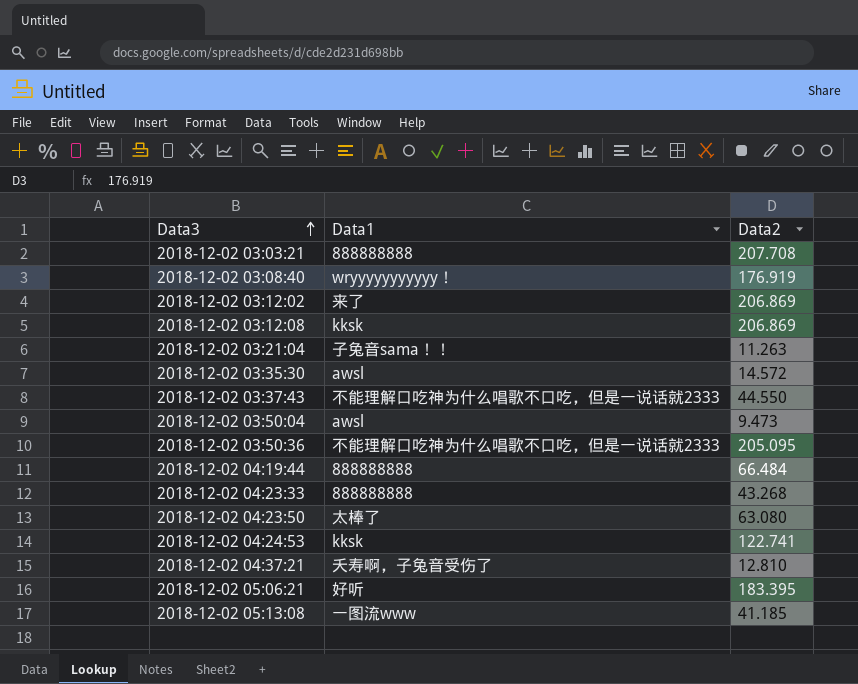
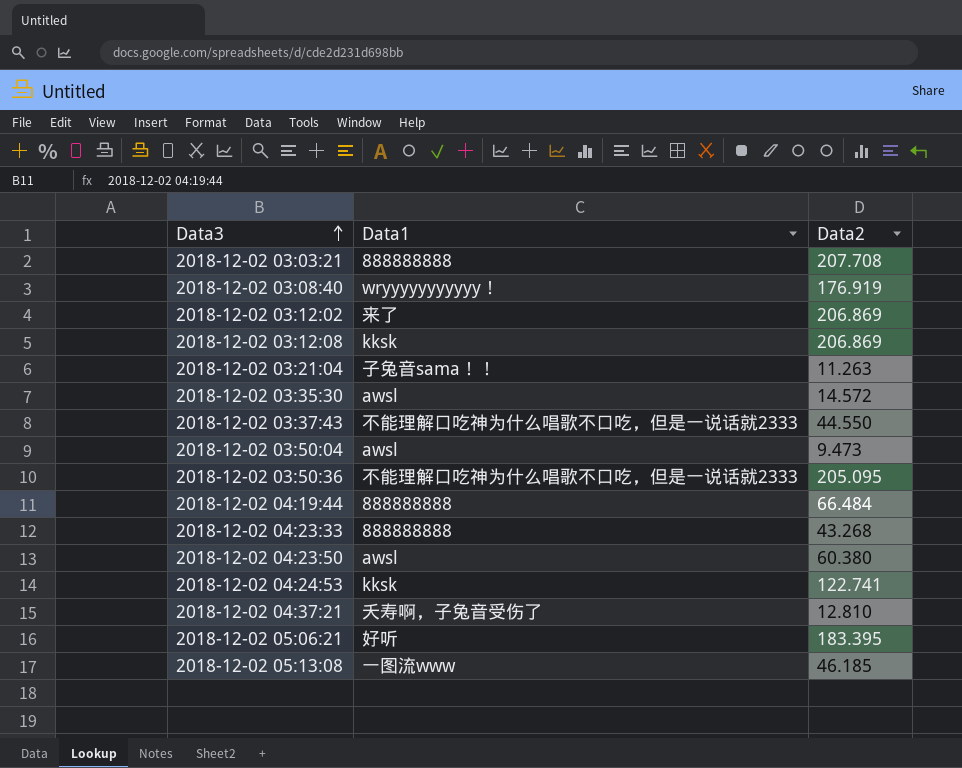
2018-12-02 04:23:50 | Data1: 太棒了 -> awsl
2018-12-02 04:23:50 | Data2: 63.080 -> 60.380
2018-12-02 05:13:08 | Data2: 41.185 -> 46.185

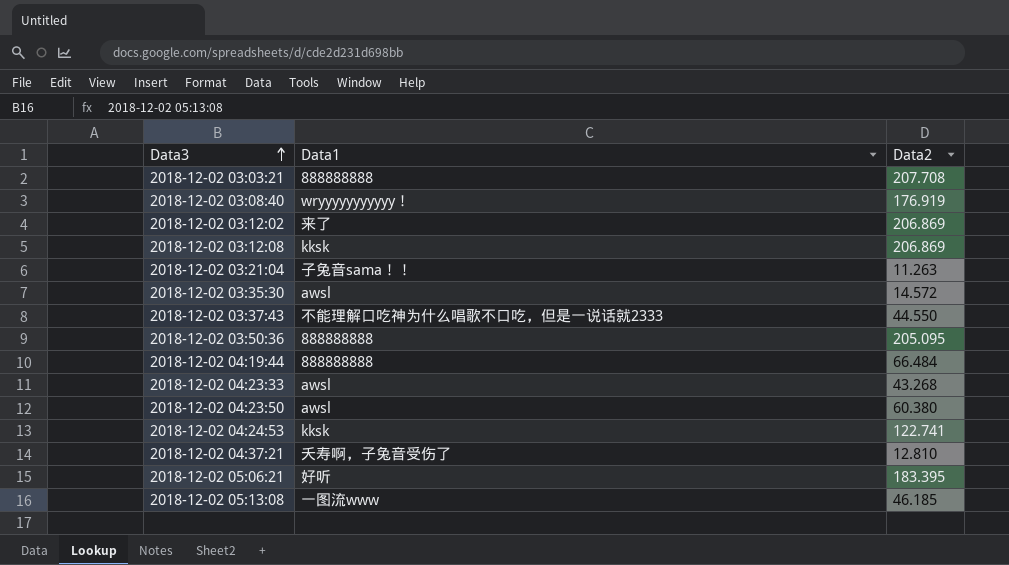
row 2018-12-02 03:50:04: awsl | 9.473 -> none
2018-12-02 03:50:36 | Data1: 不能理解口吃神为什么唱歌不口吃，但是一说话就2333 -> 888888888
2018-12-02 04:23:33 | Data1: 888888888 -> awsl

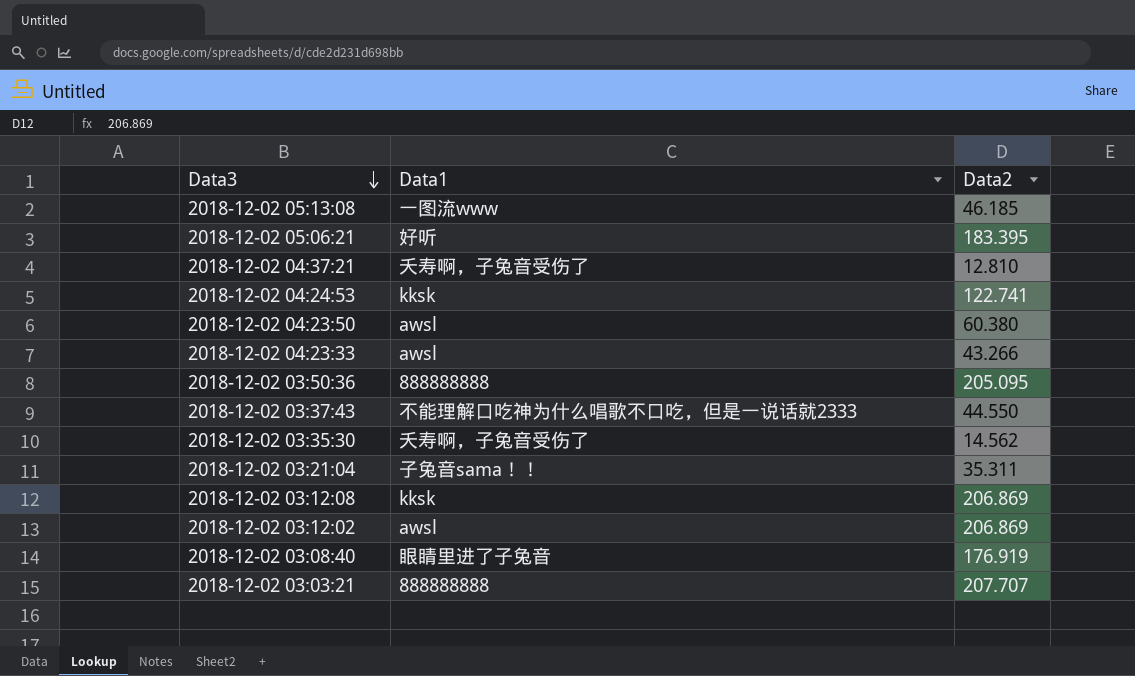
row order: Data3 ascending -> Data3 descending
row 2018-12-02 04:19:44: 888888888 | 66.484 -> none
2018-12-02 04:23:33 | Data2: 43.268 -> 43.266
2018-12-02 03:35:30 | Data1: awsl -> 夭寿啊，子兔音受伤了
2018-12-02 03:35:30 | Data2: 14.572 -> 14.562
2018-12-02 03:21:04 | Data2: 11.263 -> 35.311
2018-12-02 03:12:02 | Data1: 来了 -> awsl
2018-12-02 03:08:40 | Data1: wryyyyyyyyyyy！ -> 眼睛里进了子兔音
2018-12-02 03:03:21 | Data2: 207.708 -> 207.707

